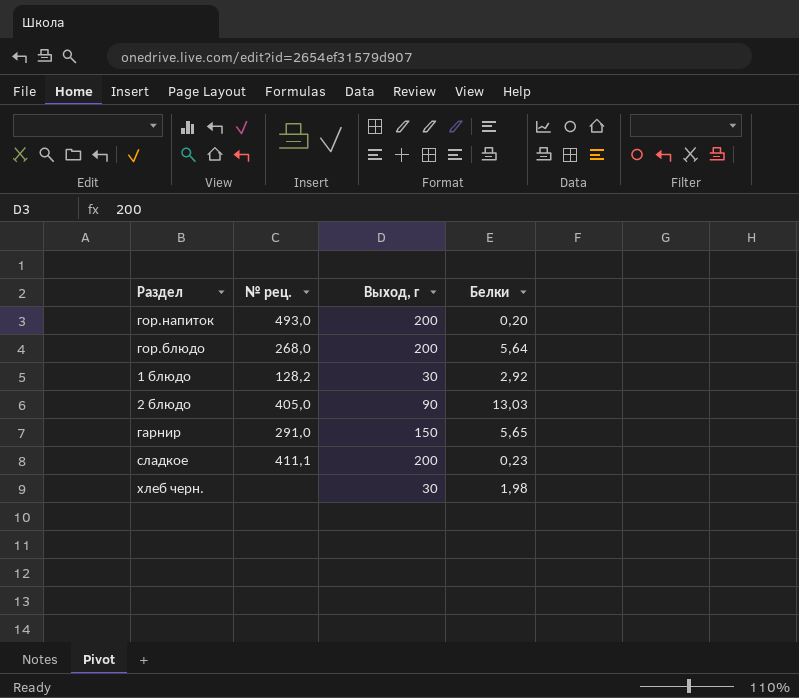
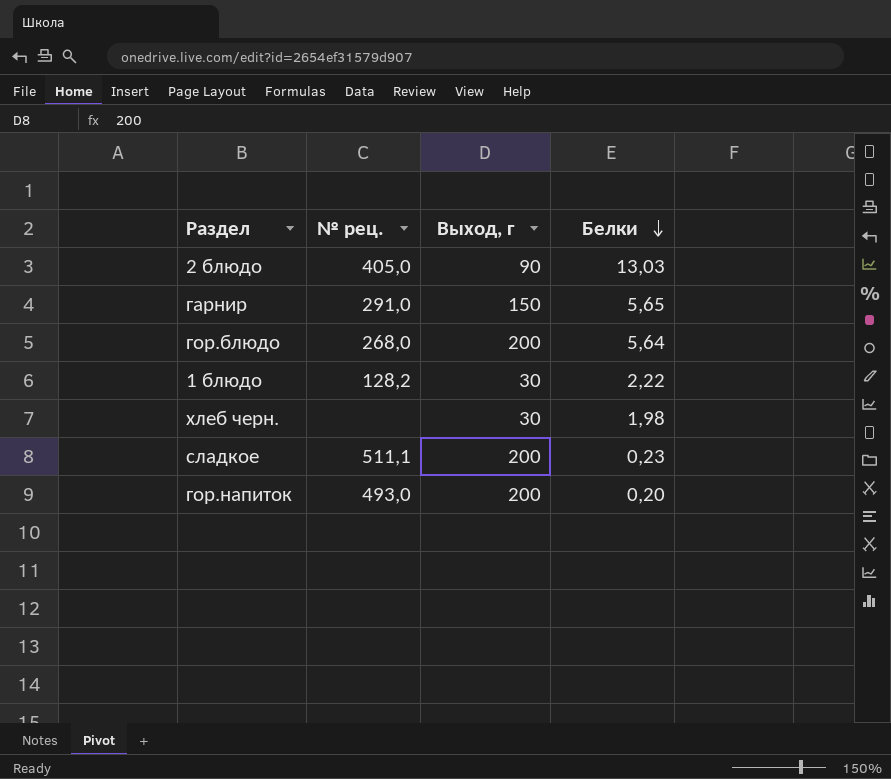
row order: none -> Белки descending
1 блюдо | Белки: 2,92 -> 2,22
сладкое | № рец.: 411,1 -> 511,1

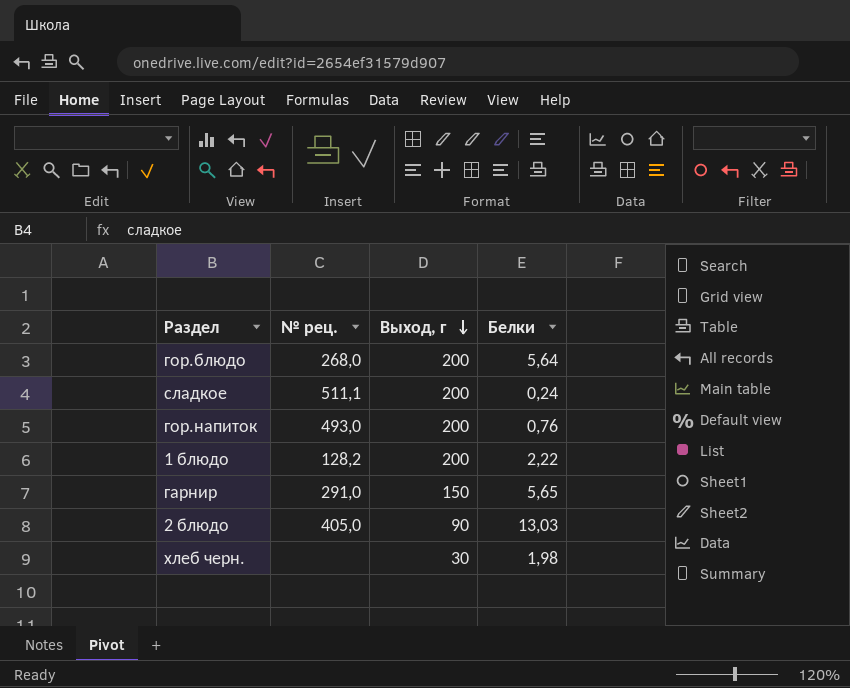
row order: Белки descending -> Выход, г descending
сладкое | Белки: 0,23 -> 0,24
гор.напиток | Белки: 0,20 -> 0,76
1 блюдо | Выход, г: 30 -> 200

